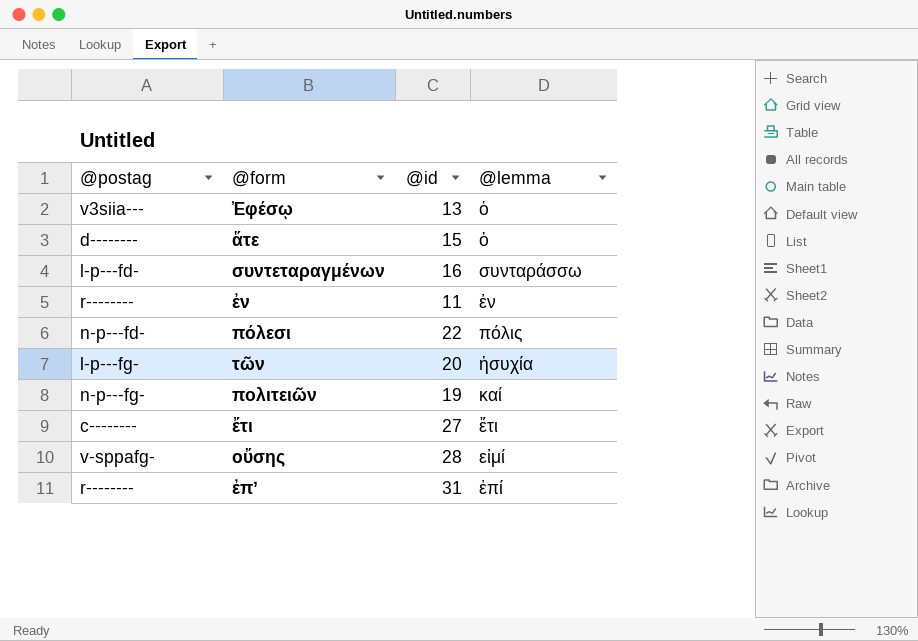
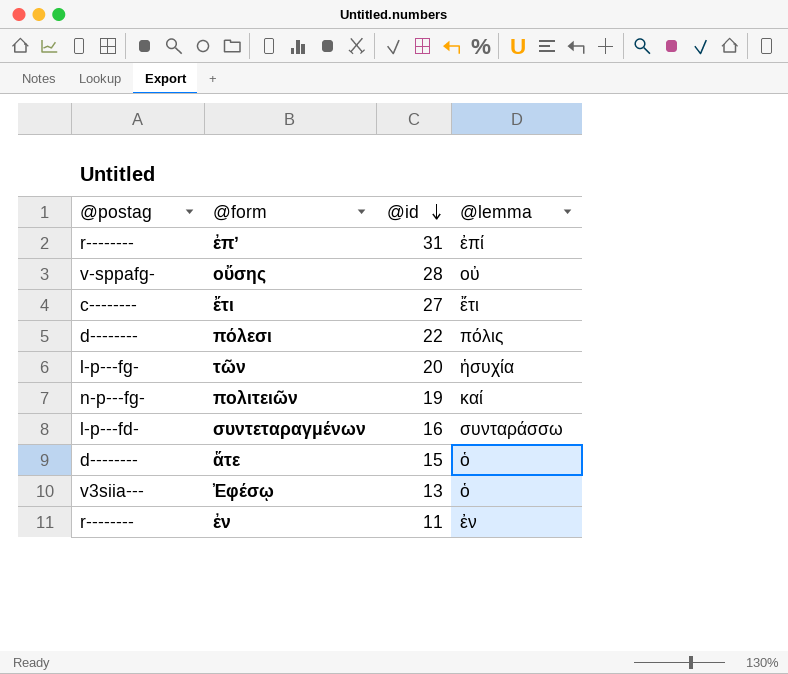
row order: none -> @id descending
οὔσης | @lemma: εἰμί -> οὐ
πόλεσι | @postag: n-p---fd- -> d--------

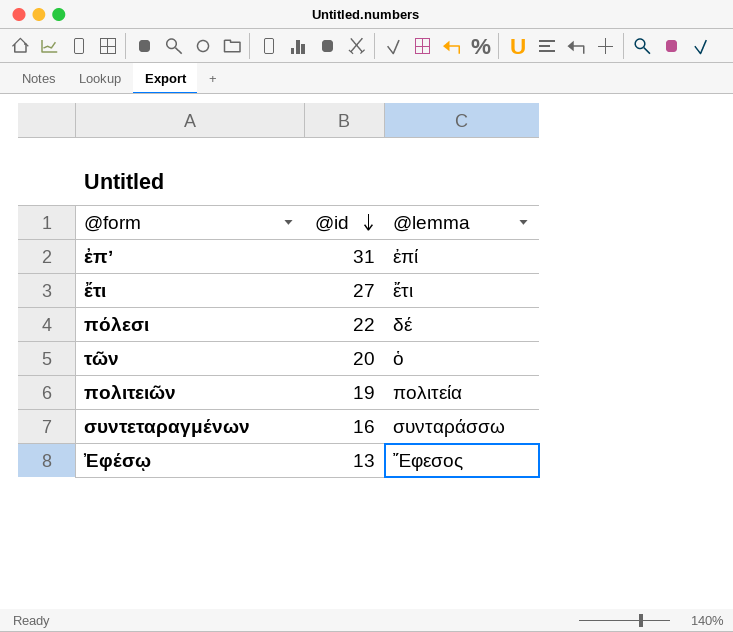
column @postag | position: 1 -> none
row οὔσης: v-sppafg- | 28 | οὐ -> none
row ἅτε: d-------- | 15 | ὁ -> none
row ἐν: r-------- | 11 | ἐν -> none
πόλεσι | @lemma: πόλις -> δέ
τῶν | @lemma: ἡσυχία -> ὁ
πολιτειῶν | @lemma: καί -> πολιτεία
Ἐφέσῳ | @lemma: ὁ -> Ἔφεσος

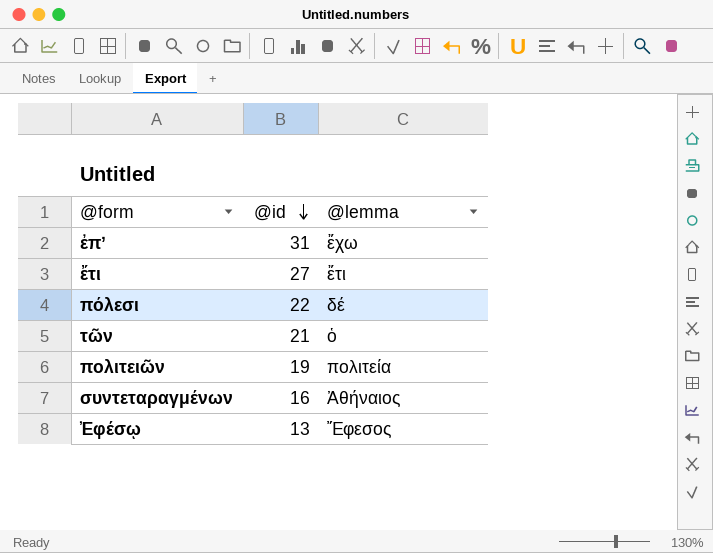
ἐπʼ | @lemma: ἐπί -> ἔχω
τῶν | @id: 20 -> 21
συντεταραγμένων | @lemma: συνταράσσω -> Ἀθήναιος

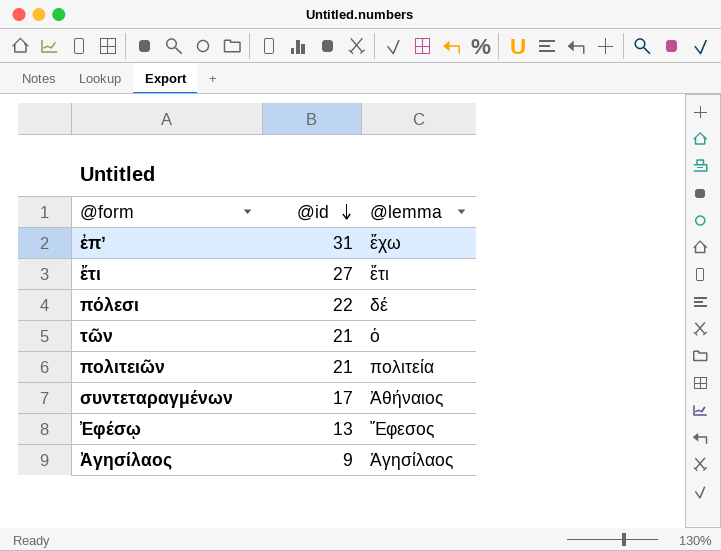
πολιτειῶν | @id: 19 -> 21
συντεταραγμένων | @id: 16 -> 17
row Ἀγησίλαος: none -> 9 | Ἀγησίλαος

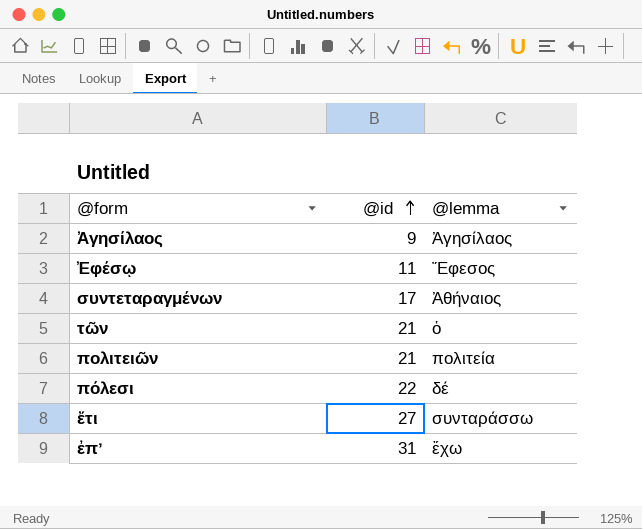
row order: @id descending -> @id ascending
Ἐφέσῳ | @id: 13 -> 11
ἔτι | @lemma: ἔτι -> συνταράσσω

